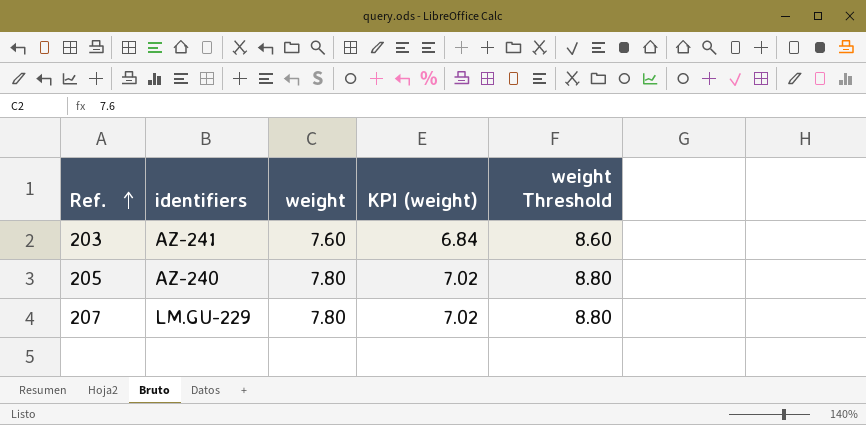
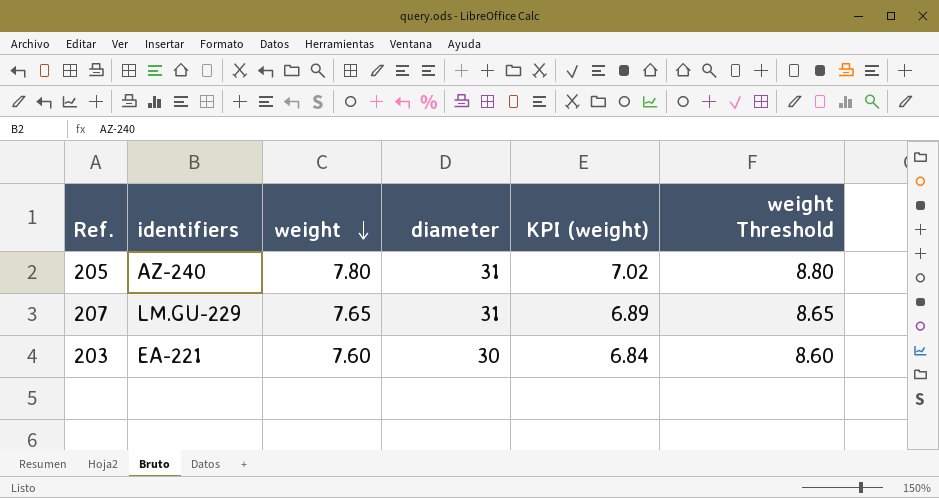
row order: Ref. ascending -> weight descending
column diameter | position: none -> 4
207 | weight: 7.80 -> 7.65
207 | KPI (weight): 7.02 -> 6.89
207 | weight Threshold: 8.80 -> 8.65
203 | identifiers: AZ-241 -> EA-221

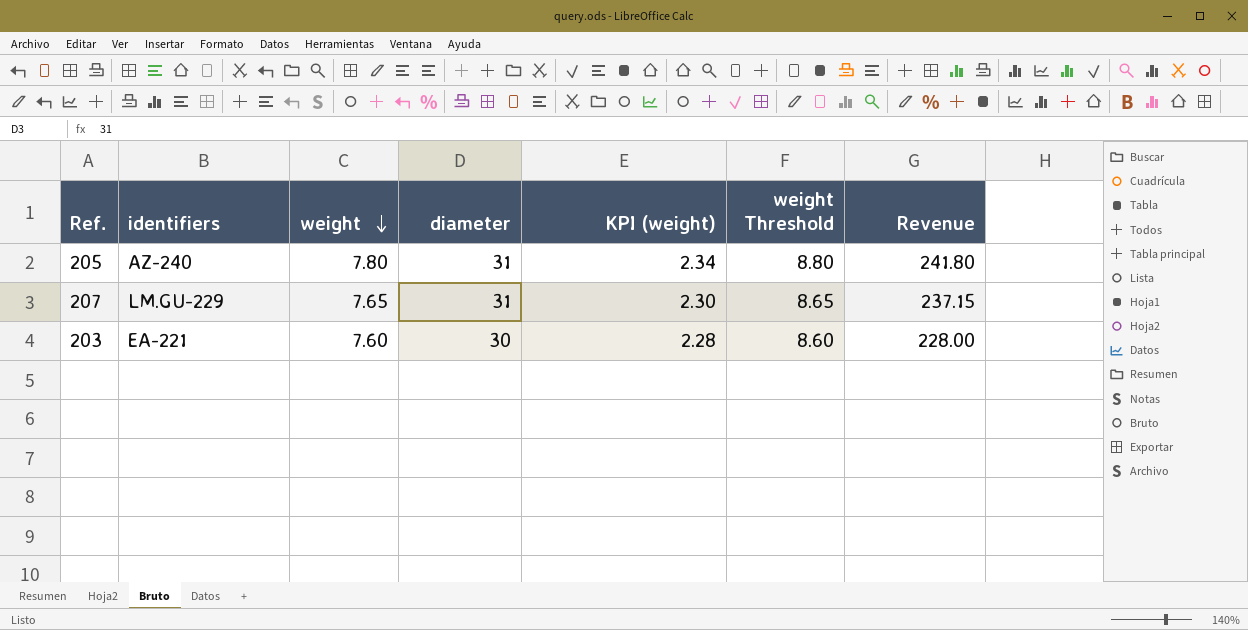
column KPI (weight) | formula: [weight] * 0.9 -> [weight] * 0.3
column Revenue | formula: none -> [weight] * [diameter]

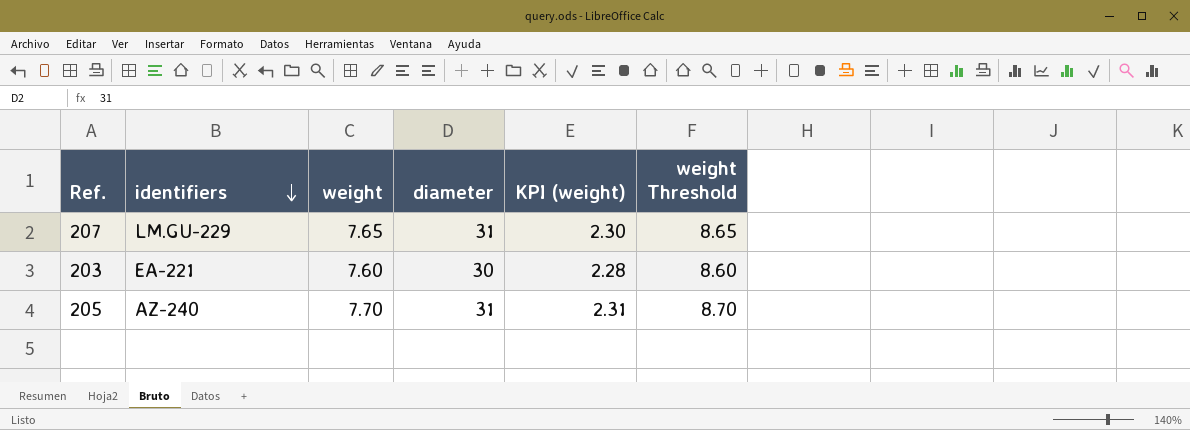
row order: weight descending -> identifiers descending
column Revenue | formula: [weight] * [diameter] -> none
205 | weight: 7.80 -> 7.70
205 | KPI (weight): 2.34 -> 2.31
205 | weight Threshold: 8.80 -> 8.70

